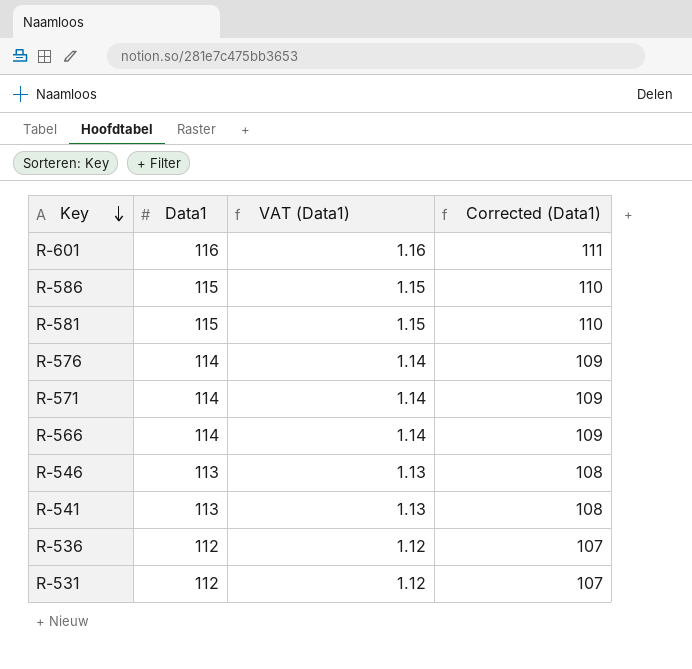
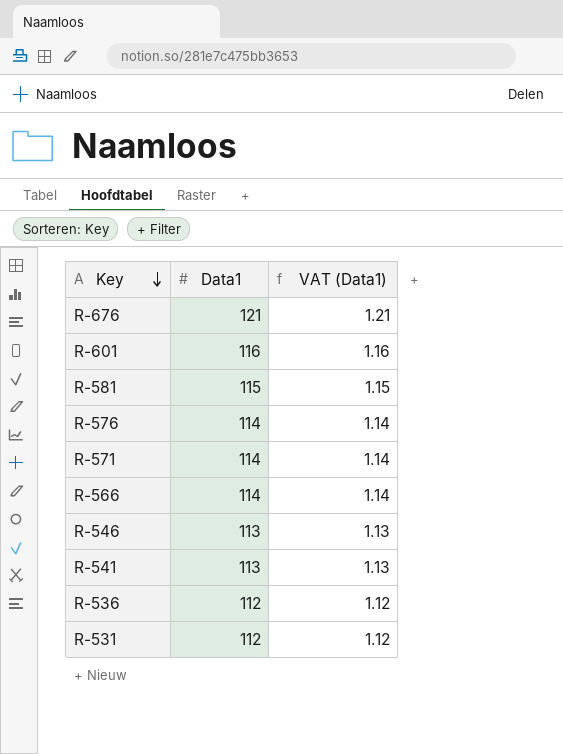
column Corrected (Data1) | formula: [Data1] - 5 -> none
row R-586: 115 | 1.15 | 110 -> none
row R-676: none -> 121 | 1.21

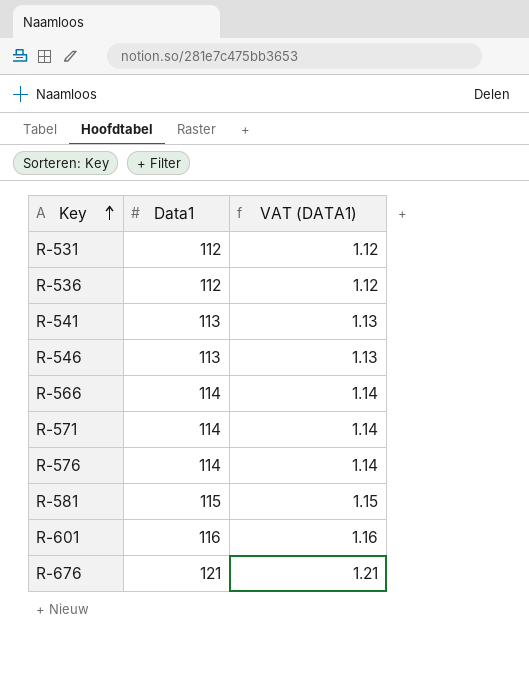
row order: Key descending -> Key ascending
column name: VAT (Data1) -> VAT (DATA1)

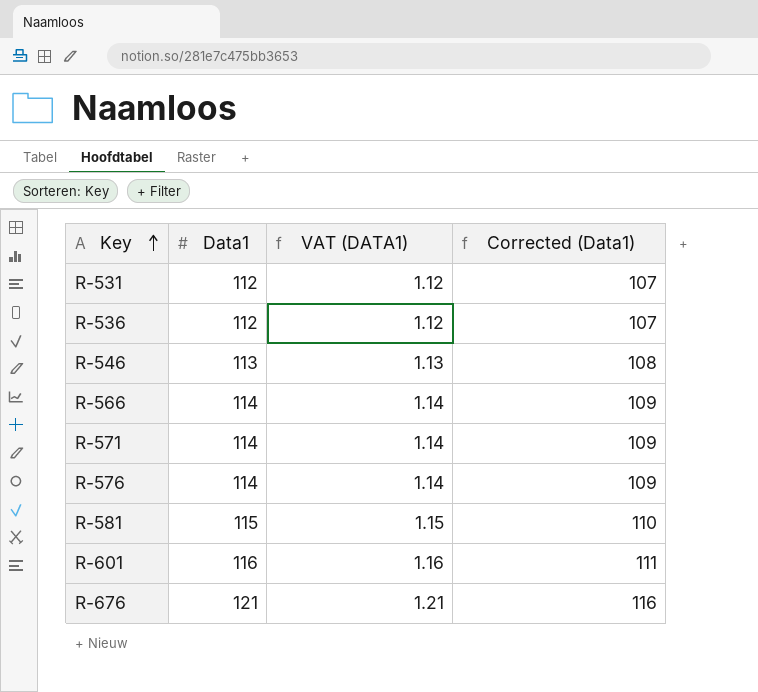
column Corrected (Data1) | formula: none -> [Data1] - 5
row R-541: 113 | 1.13 -> none

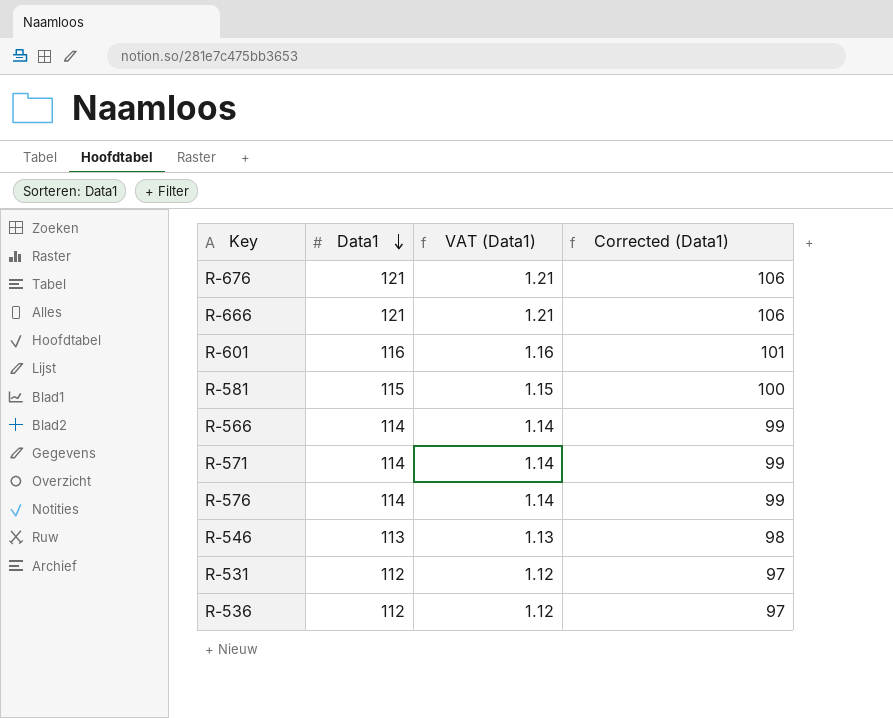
row order: Key ascending -> Data1 descending
column name: VAT (DATA1) -> VAT (Data1)
column Corrected (Data1) | formula: [Data1] - 5 -> [Data1] - 15
row R-666: none -> 121 | 1.21 | 106

